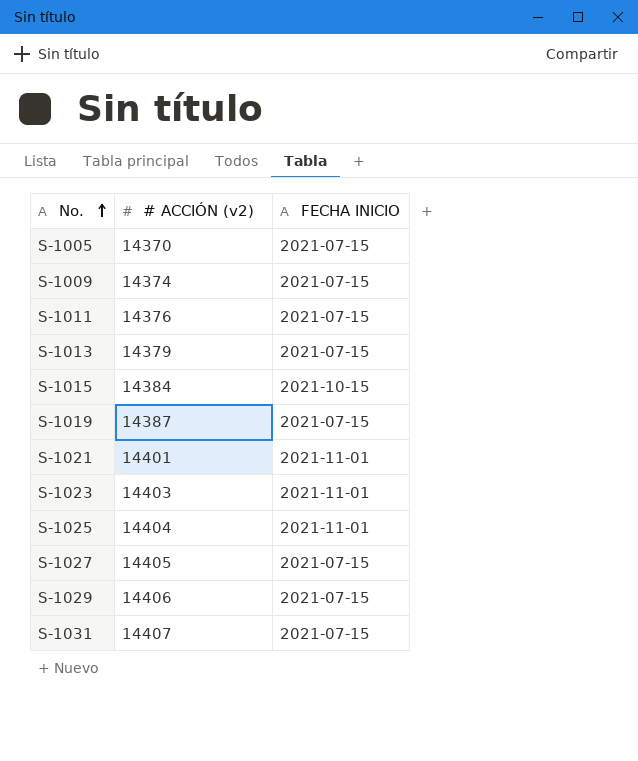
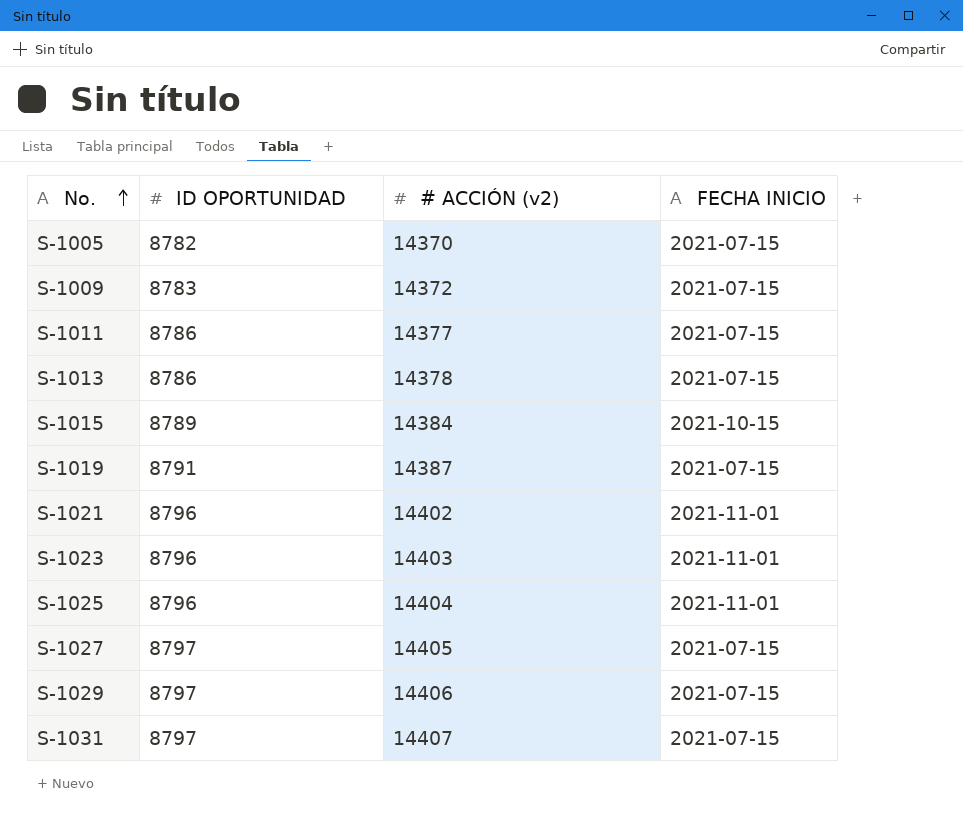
column ID OPORTUNIDAD | position: none -> 2
S-1009 | # ACCIÓN (v2): 14374 -> 14372
S-1011 | # ACCIÓN (v2): 14376 -> 14377
S-1013 | # ACCIÓN (v2): 14379 -> 14378
S-1021 | # ACCIÓN (v2): 14401 -> 14402

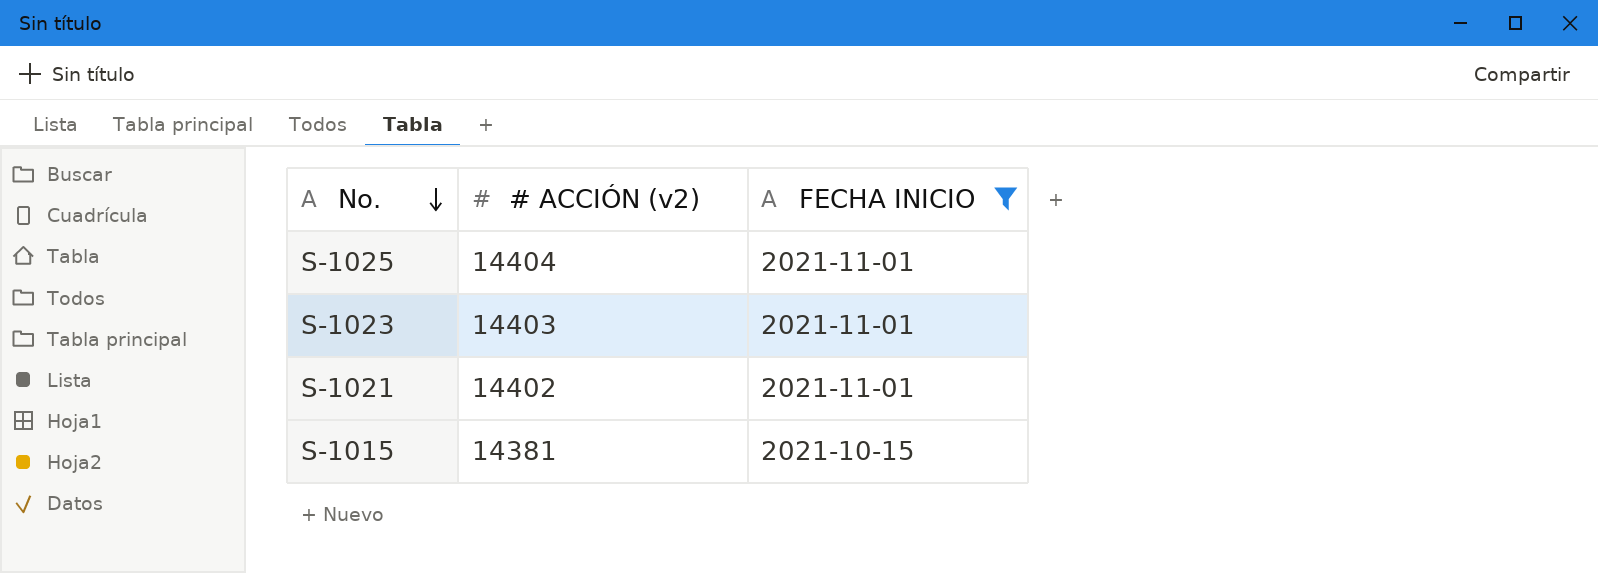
filter: none -> FECHA INICIO != 2021-07-15
row order: No. ascending -> No. descending
column ID OPORTUNIDAD | position: 2 -> none
S-1015 | # ACCIÓN (v2): 14384 -> 14381

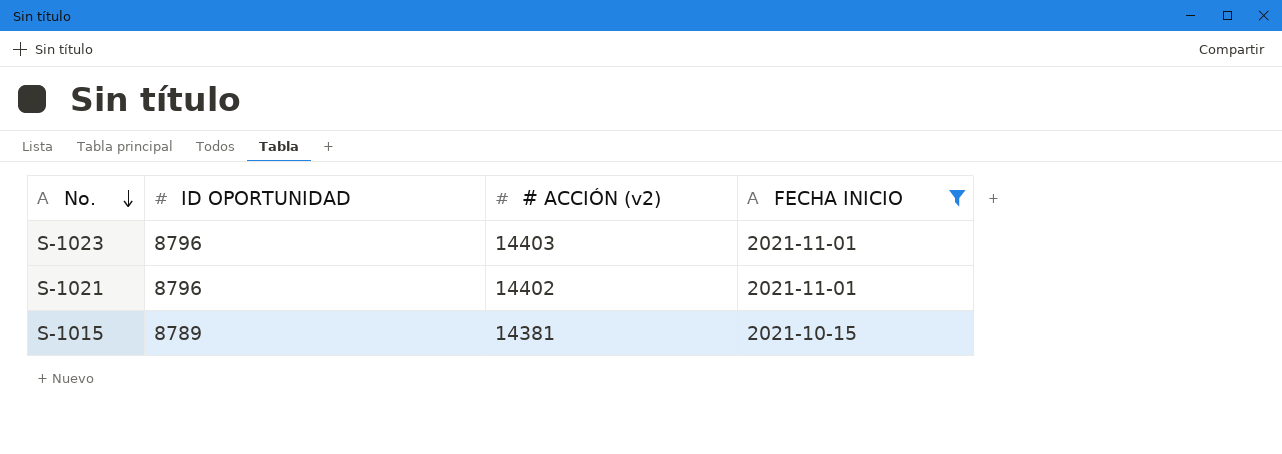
column ID OPORTUNIDAD | position: none -> 2
row S-1025: 14404 | 2021-11-01 -> none

